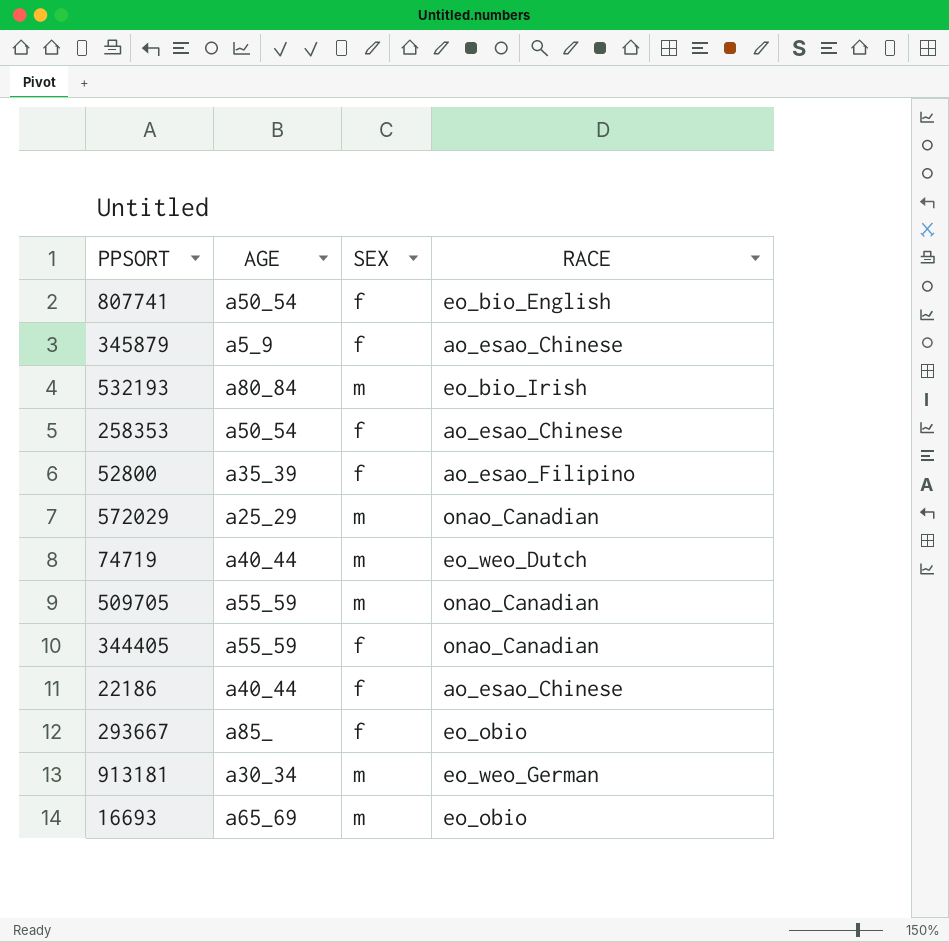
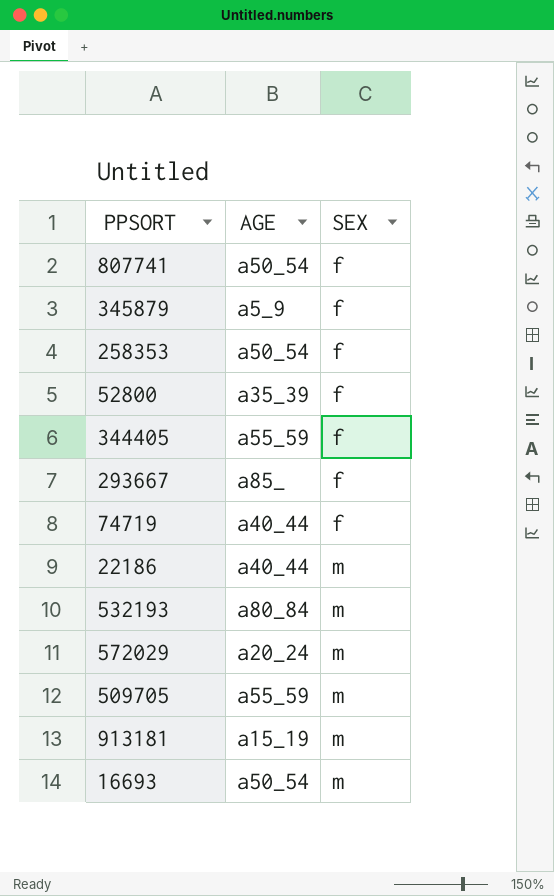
row order: none -> SEX ascending
column RACE | position: 4 -> none
74719 | SEX: m -> f
22186 | SEX: f -> m
572029 | AGE: a25_29 -> a20_24
913181 | AGE: a30_34 -> a15_19
16693 | AGE: a65_69 -> a50_54

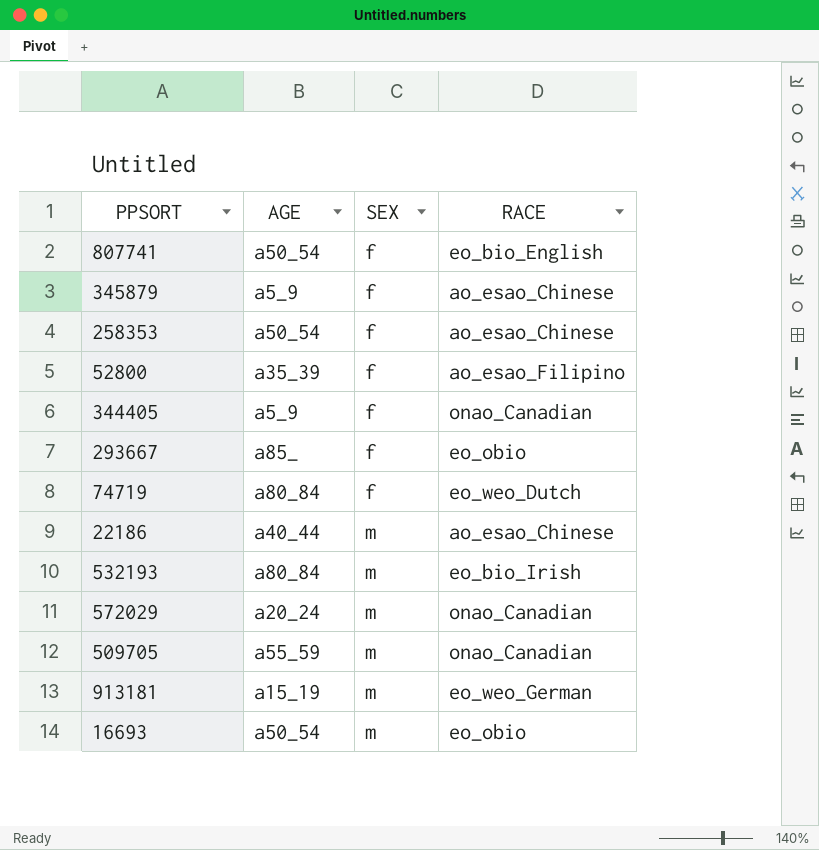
column RACE | position: none -> 4
344405 | AGE: a55_59 -> a5_9
74719 | AGE: a40_44 -> a80_84

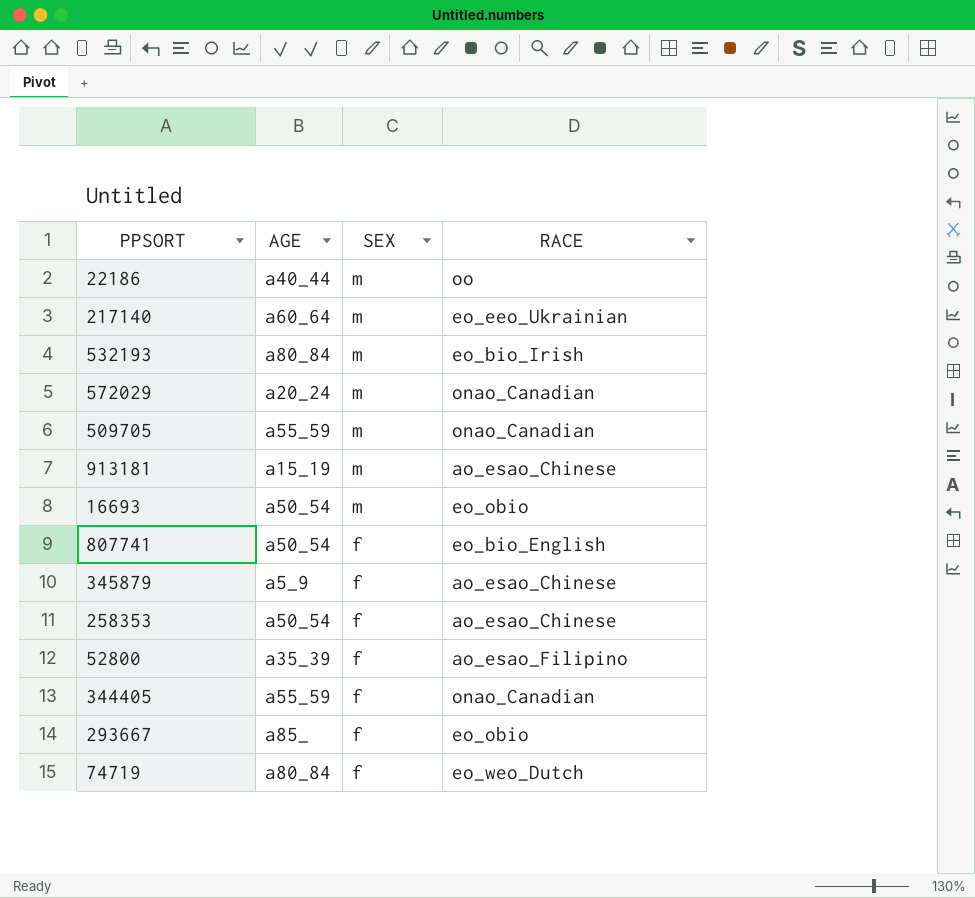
row order: SEX ascending -> SEX descending
22186 | RACE: ao_esao_Chinese -> oo
row 217140: none -> a60_64 | m | eo_eeo_Ukrainian
913181 | RACE: eo_weo_German -> ao_esao_Chinese
344405 | AGE: a5_9 -> a55_59

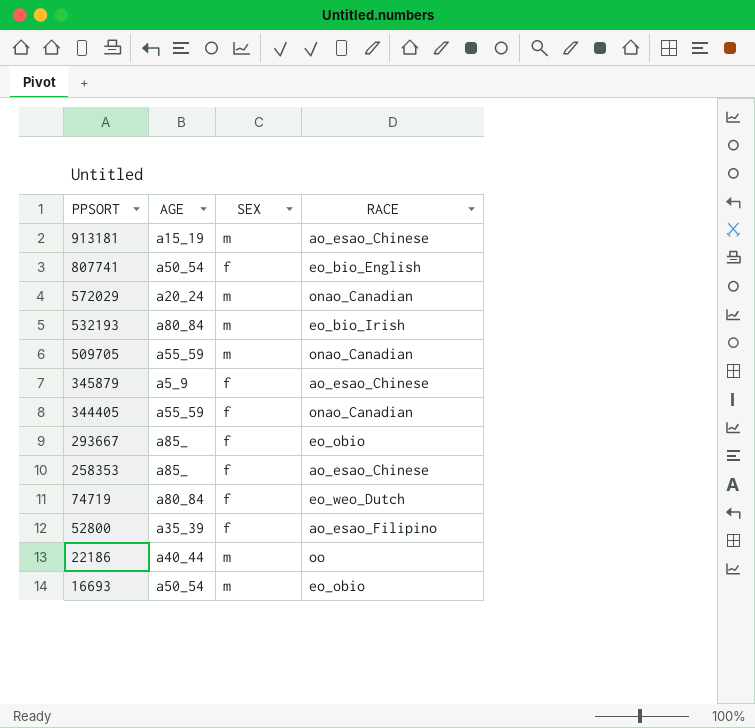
row order: SEX descending -> PPSORT descending
row 217140: a60_64 | m | eo_eeo_Ukrainian -> none
258353 | AGE: a50_54 -> a85_

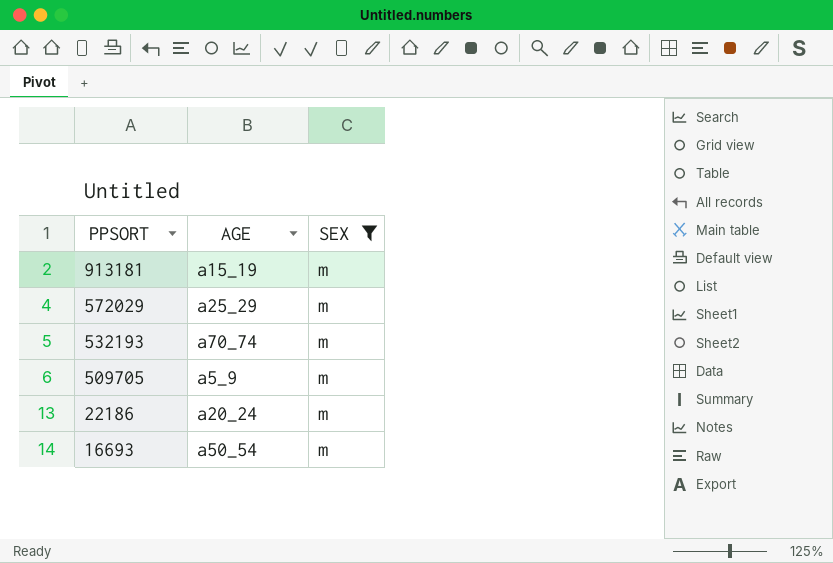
filter: none -> SEX = m
column RACE | position: 4 -> none
572029 | AGE: a20_24 -> a25_29
532193 | AGE: a80_84 -> a70_74
509705 | AGE: a55_59 -> a5_9
22186 | AGE: a40_44 -> a20_24

